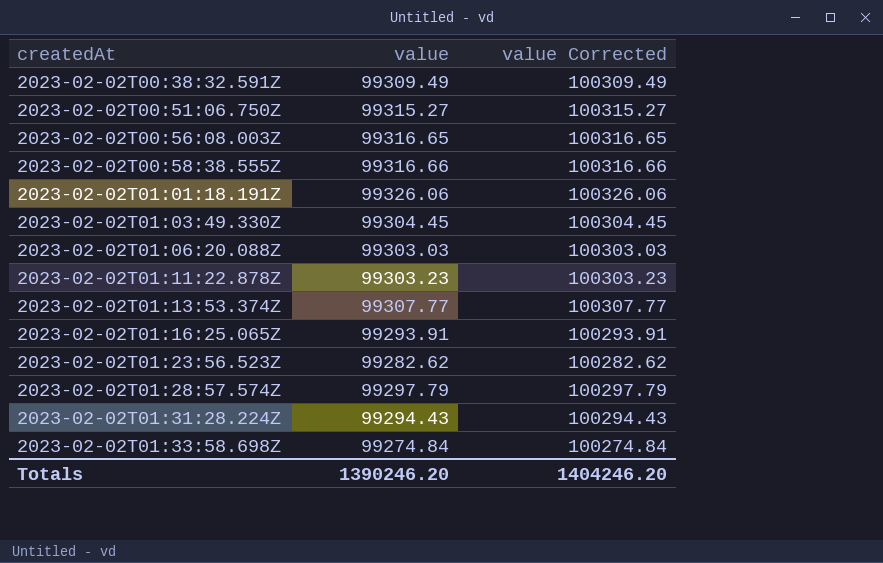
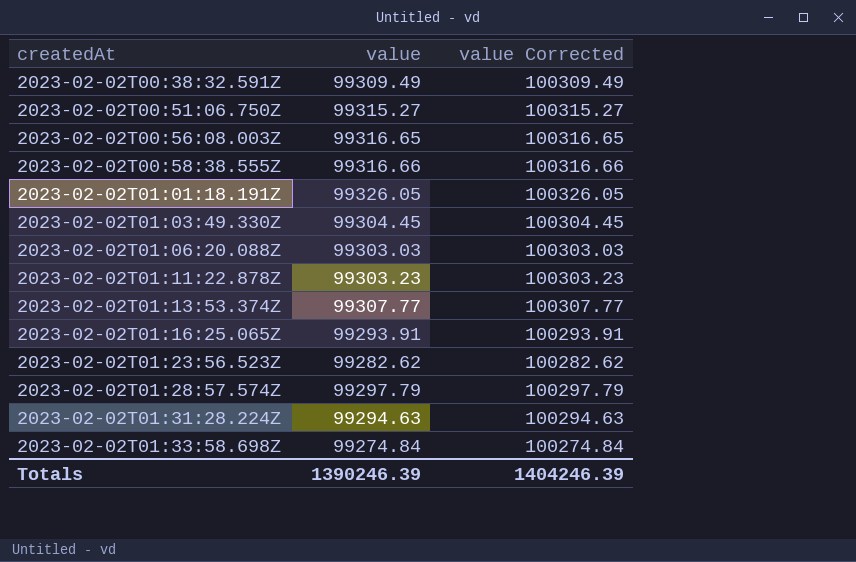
2023-02-02T01:01:18.191Z | value: 99326.06 -> 99326.05
2023-02-02T01:01:18.191Z | value Corrected: 100326.06 -> 100326.05
2023-02-02T01:31:28.224Z | value: 99294.43 -> 99294.63
2023-02-02T01:31:28.224Z | value Corrected: 100294.43 -> 100294.63
Totals | value: 1390246.20 -> 1390246.39
Totals | value Corrected: 1404246.20 -> 1404246.39

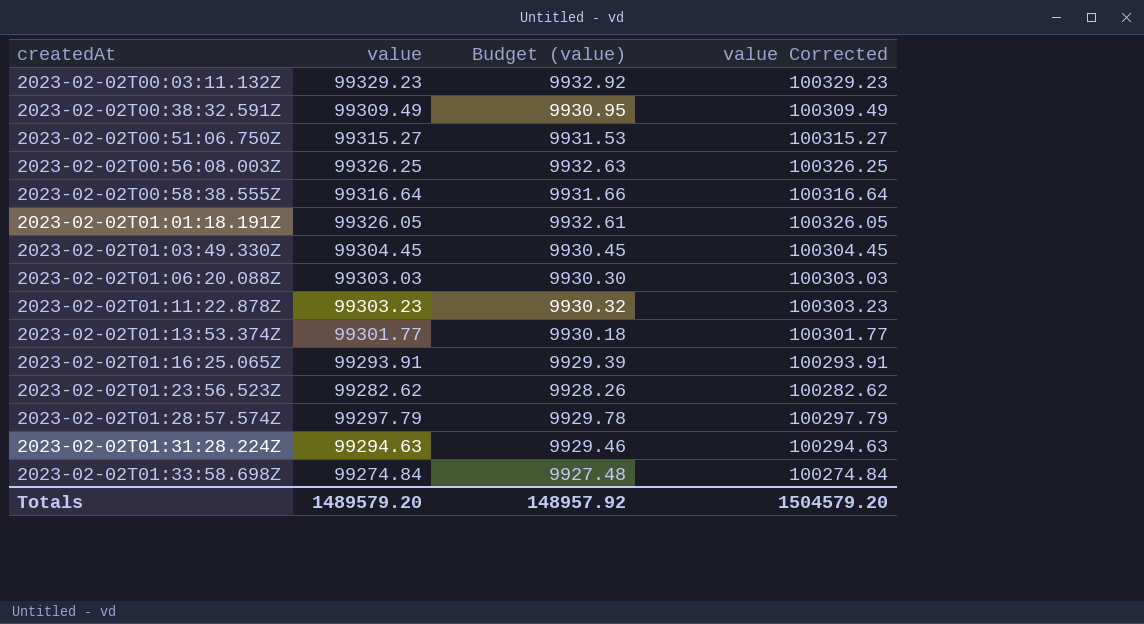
column Budget (value) | formula: none -> [value] * 0.1
row 2023-02-02T00:03:11.132Z: none -> 99329.23 | 9932.92 | 100329.23
2023-02-02T00:56:08.003Z | value: 99316.65 -> 99326.25
2023-02-02T00:56:08.003Z | value Corrected: 100316.65 -> 100326.25
2023-02-02T00:58:38.555Z | value: 99316.66 -> 99316.64
2023-02-02T00:58:38.555Z | value Corrected: 100316.66 -> 100316.64
2023-02-02T01:13:53.374Z | value: 99307.77 -> 99301.77
2023-02-02T01:13:53.374Z | value Corrected: 100307.77 -> 100301.77
Totals | value: 1390246.39 -> 1489579.20
Totals | value Corrected: 1404246.39 -> 1504579.20

